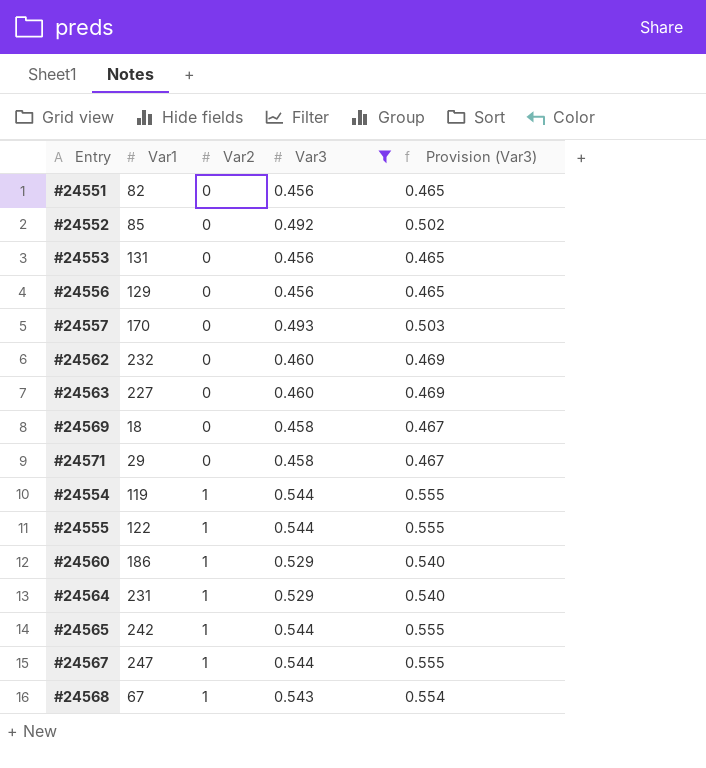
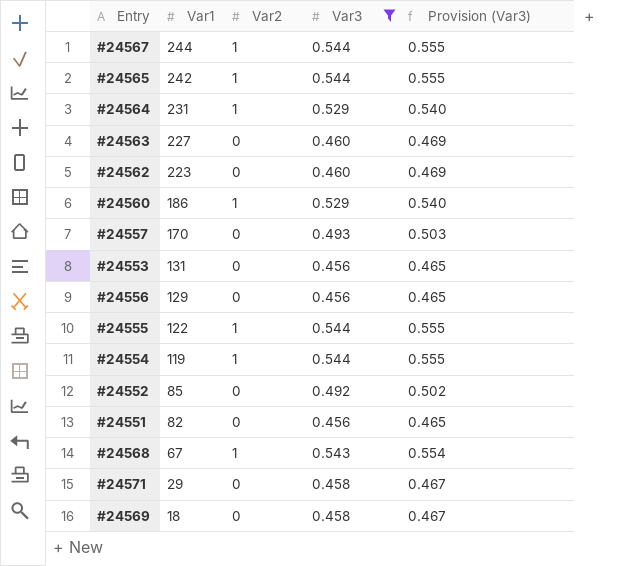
row order: Var2 ascending -> Var1 descending
#24567 | Var1: 247 -> 244
#24562 | Var1: 232 -> 223

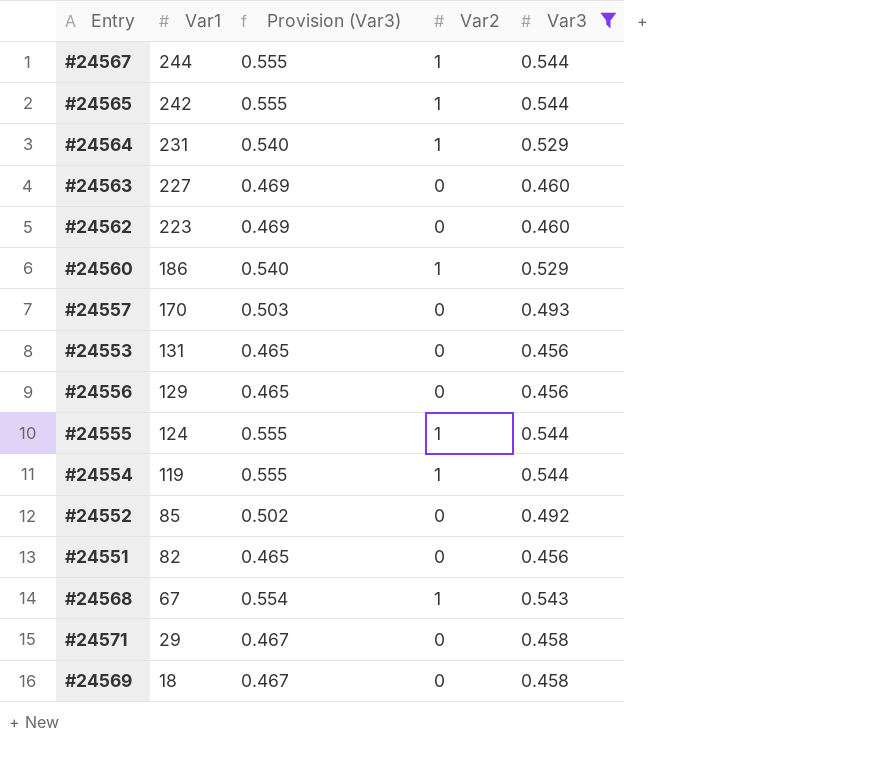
column Provision (Var3) | position: 5 -> 3
#24555 | Var1: 122 -> 124

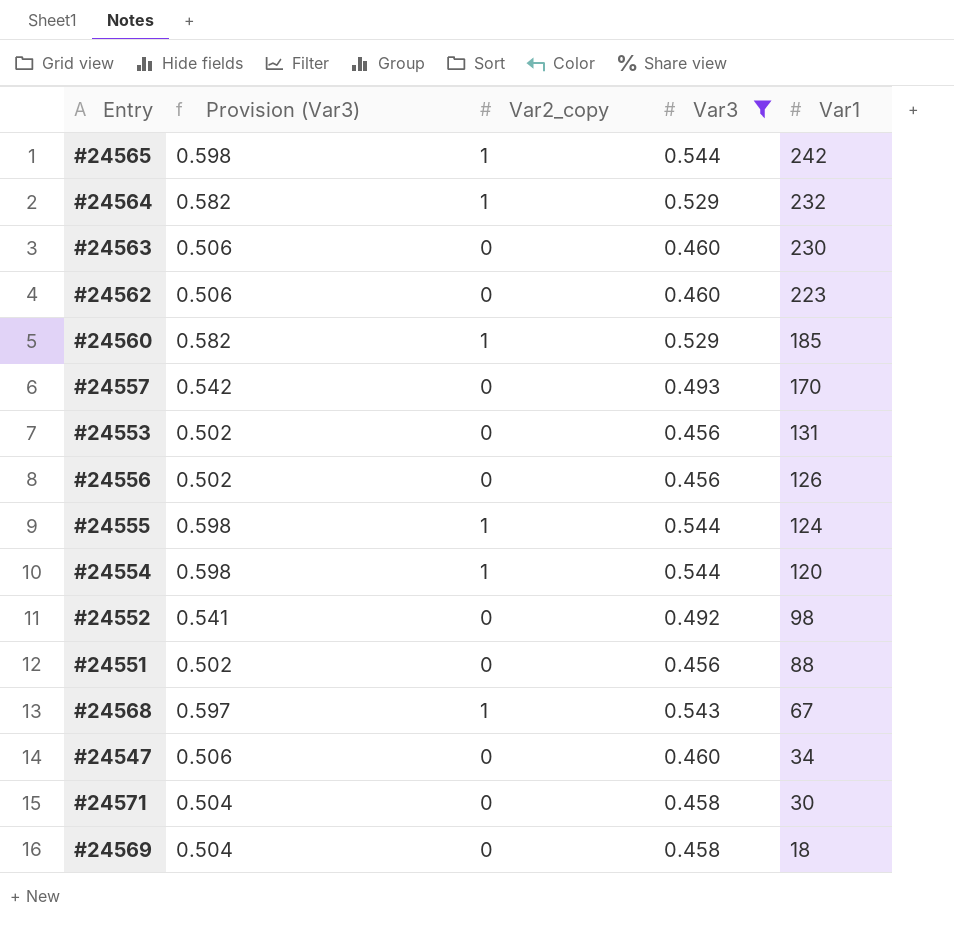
column Provision (Var3) | formula: [Var3] * 1.02 -> [Var3] * 1.1
column name: Var2 -> Var2_copy
column Var1 | position: 2 -> 5
row #24567: 244 | 0.555 | 1 | 0.544 -> none
#24564 | Var1: 231 -> 232
#24563 | Var1: 227 -> 230
#24560 | Var1: 186 -> 185
#24556 | Var1: 129 -> 126
#24554 | Var1: 119 -> 120
#24552 | Var1: 85 -> 98
#24551 | Var1: 82 -> 88
row #24547: none -> 0.506 | 0 | 0.460 | 34
#24571 | Var1: 29 -> 30

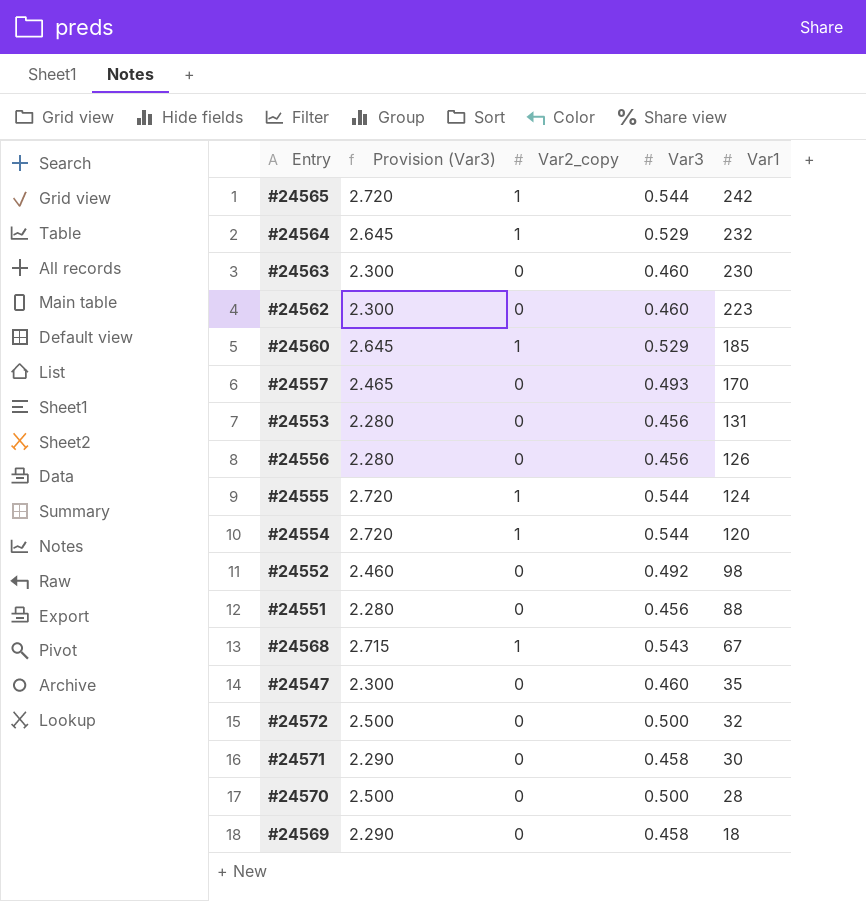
filter: Var3 != 0.500 -> none
column Provision (Var3) | formula: [Var3] * 1.1 -> [Var3] * 5
#24547 | Var1: 34 -> 35

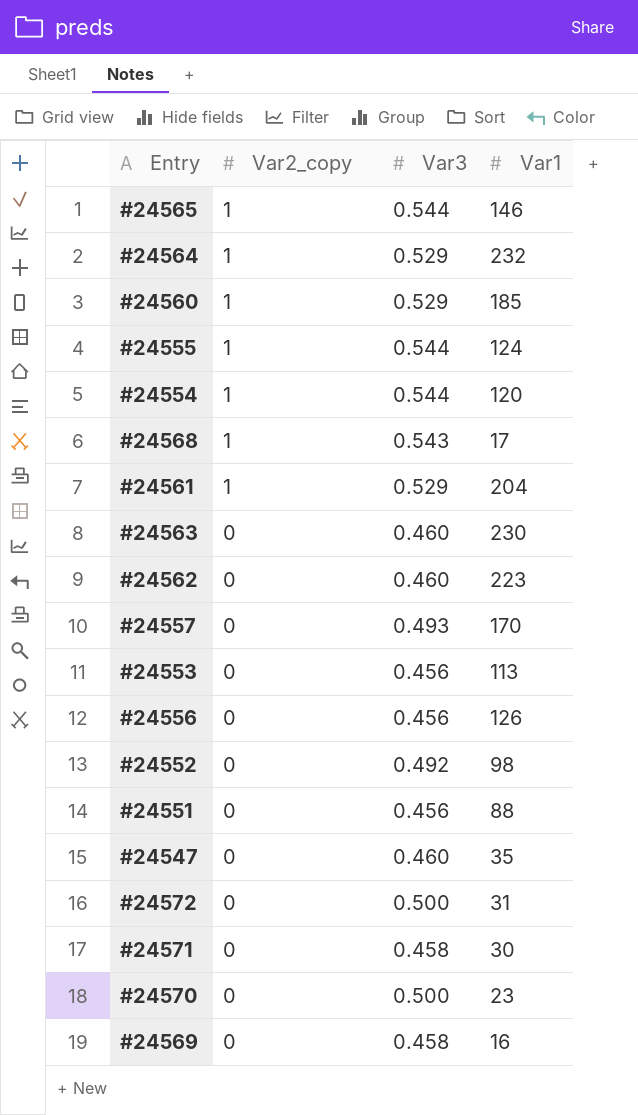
row order: Var1 descending -> Var2_copy descending
column Provision (Var3) | formula: [Var3] * 5 -> none
#24565 | Var1: 242 -> 146
#24568 | Var1: 67 -> 17
row #24561: none -> 1 | 0.529 | 204
#24553 | Var1: 131 -> 113
#24572 | Var1: 32 -> 31
#24570 | Var1: 28 -> 23
#24569 | Var1: 18 -> 16

